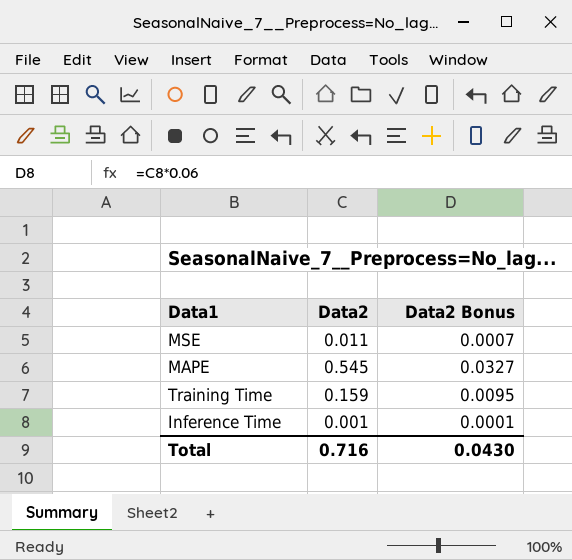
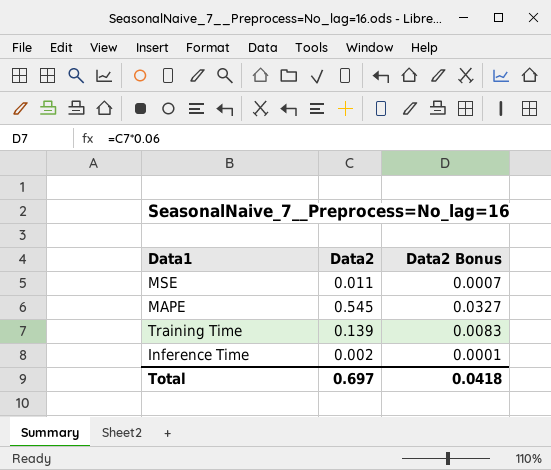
Training Time | Data2: 0.159 -> 0.139
Training Time | Data2 Bonus: 0.0095 -> 0.0083
Inference Time | Data2: 0.001 -> 0.002
Total | Data2: 0.716 -> 0.697
Total | Data2 Bonus: 0.0430 -> 0.0418

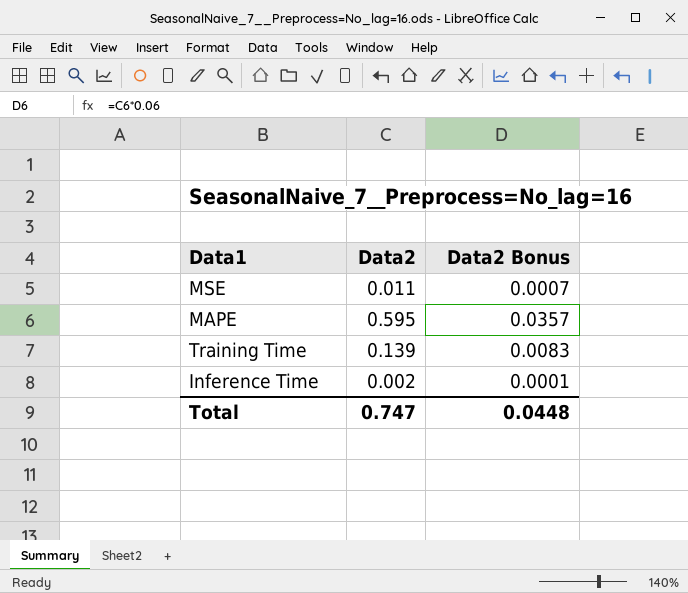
MAPE | Data2: 0.545 -> 0.595
MAPE | Data2 Bonus: 0.0327 -> 0.0357
Total | Data2: 0.697 -> 0.747
Total | Data2 Bonus: 0.0418 -> 0.0448

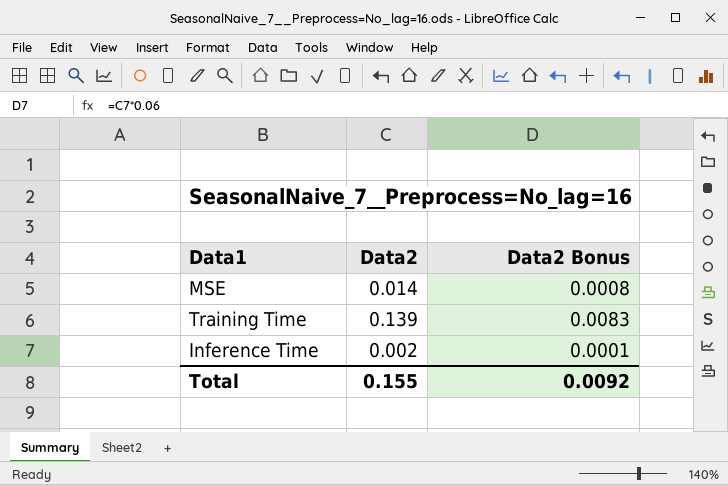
row MAPE: 0.595 | 0.0357 -> none
MSE | Data2: 0.011 -> 0.014
MSE | Data2 Bonus: 0.0007 -> 0.0008
Total | Data2: 0.747 -> 0.155
Total | Data2 Bonus: 0.0448 -> 0.0092

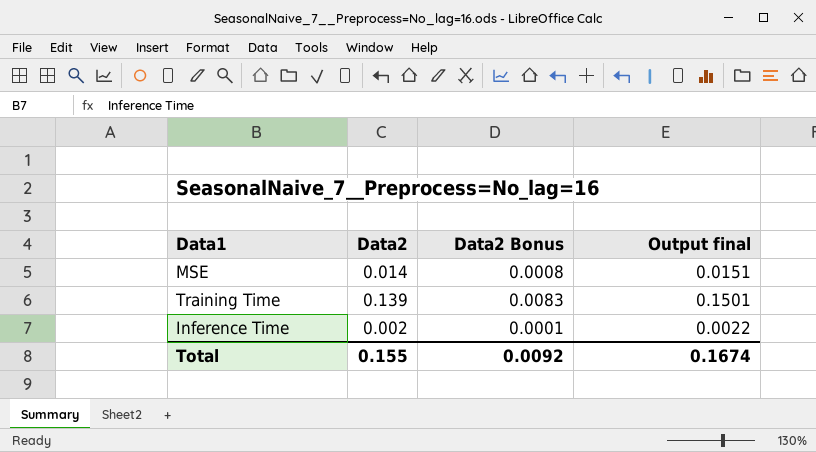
column Output final | formula: none -> [Data2] * 1.08

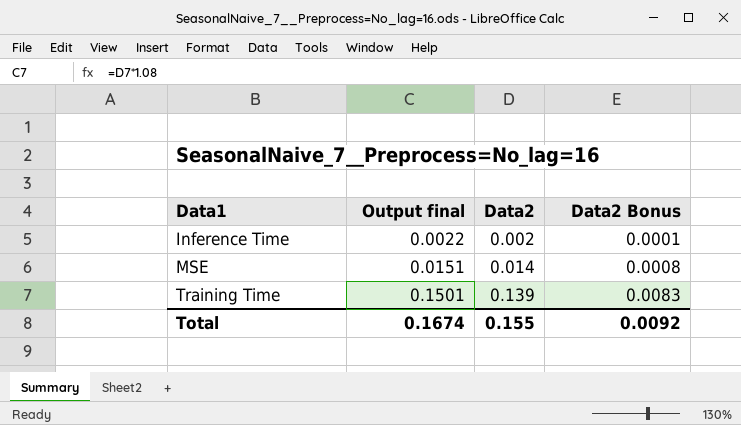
row order: none -> Data1 ascending
column Output final | position: 4 -> 2

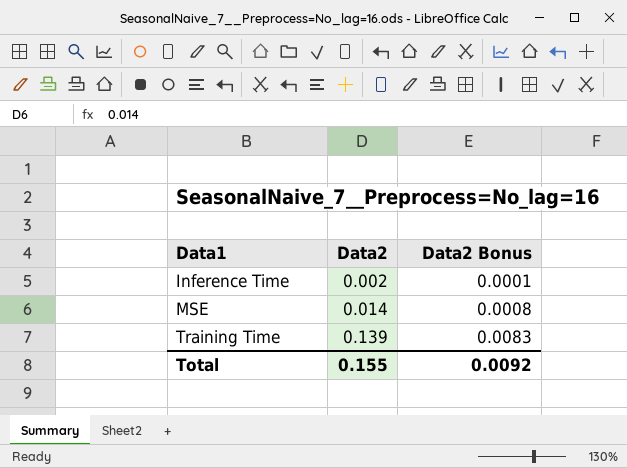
column Output final | formula: [Data2] * 1.08 -> none

